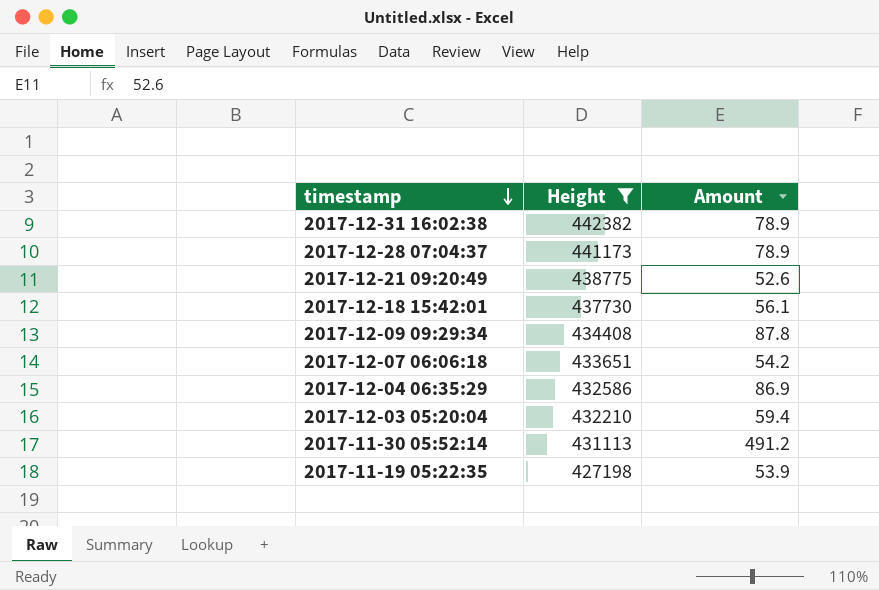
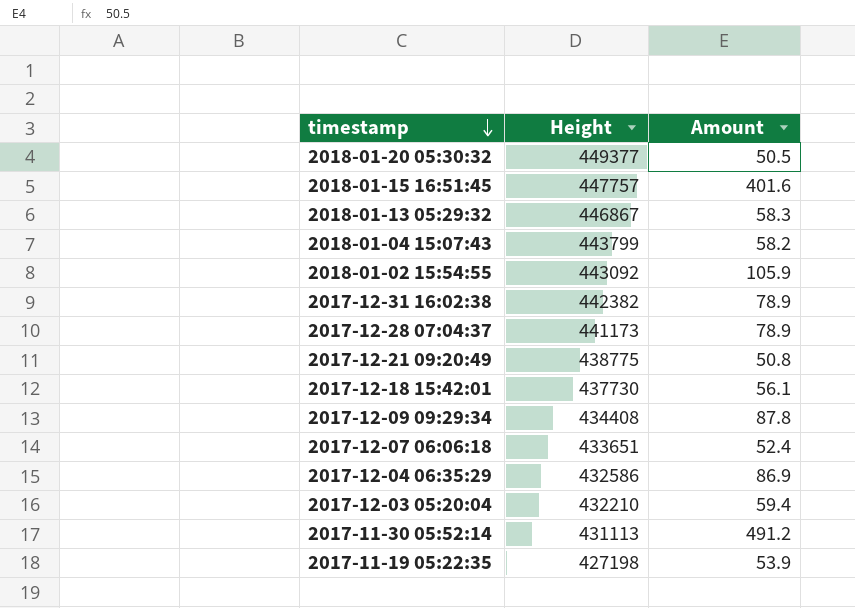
filter: Height <= 442382 -> none
2017-12-21 09:20:49 | Amount: 52.6 -> 50.8
2017-12-07 06:06:18 | Amount: 54.2 -> 52.4

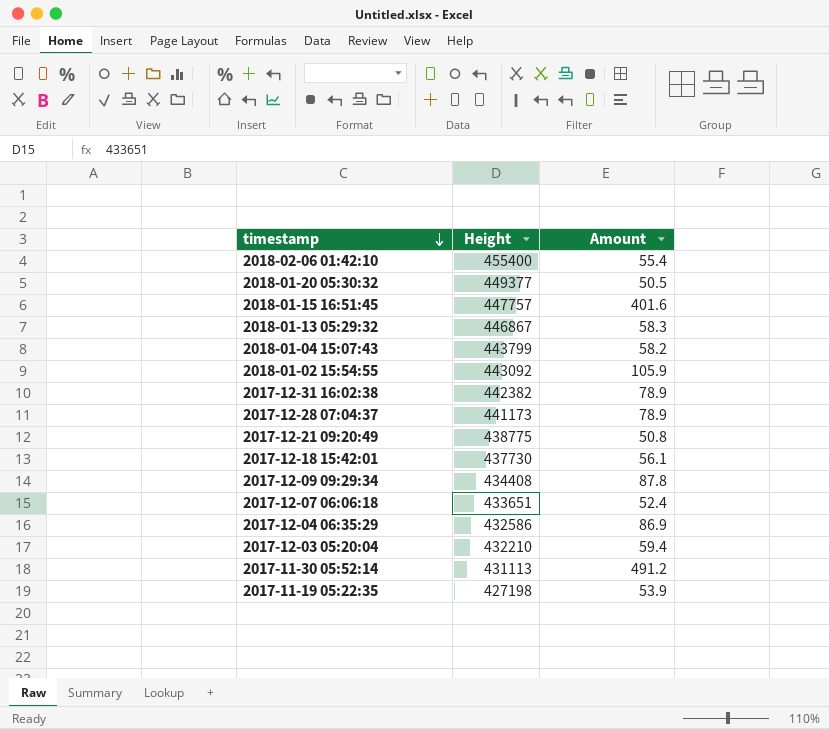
row 2018-02-06 01:42:10: none -> 455400 | 55.4

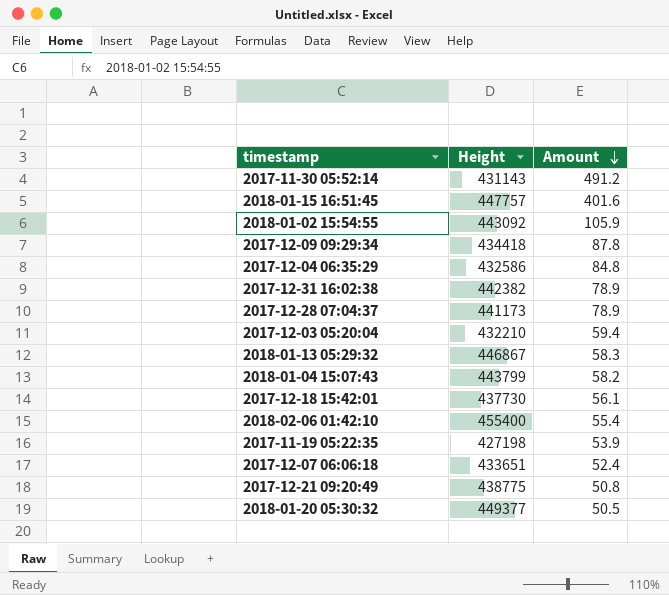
row order: timestamp descending -> Amount descending
2017-11-30 05:52:14 | Height: 431113 -> 431143
2017-12-09 09:29:34 | Height: 434408 -> 434418
2017-12-04 06:35:29 | Amount: 86.9 -> 84.8

